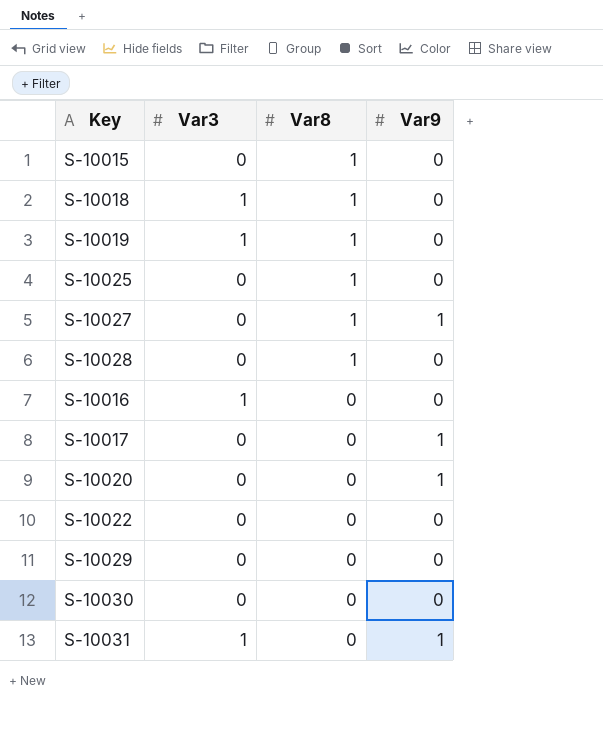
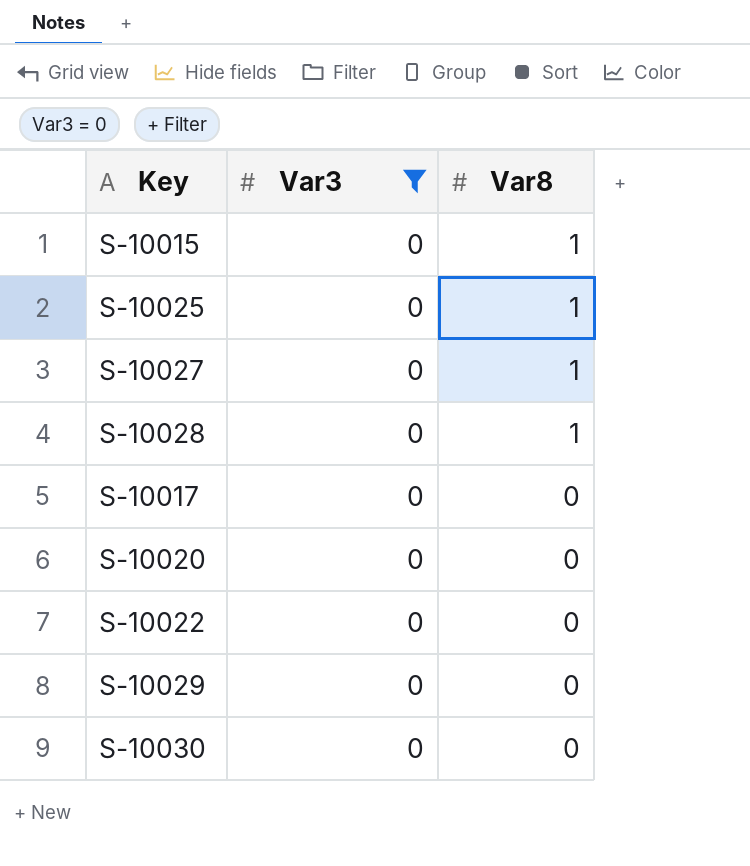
filter: none -> Var3 = 0
column Var9 | position: 4 -> none

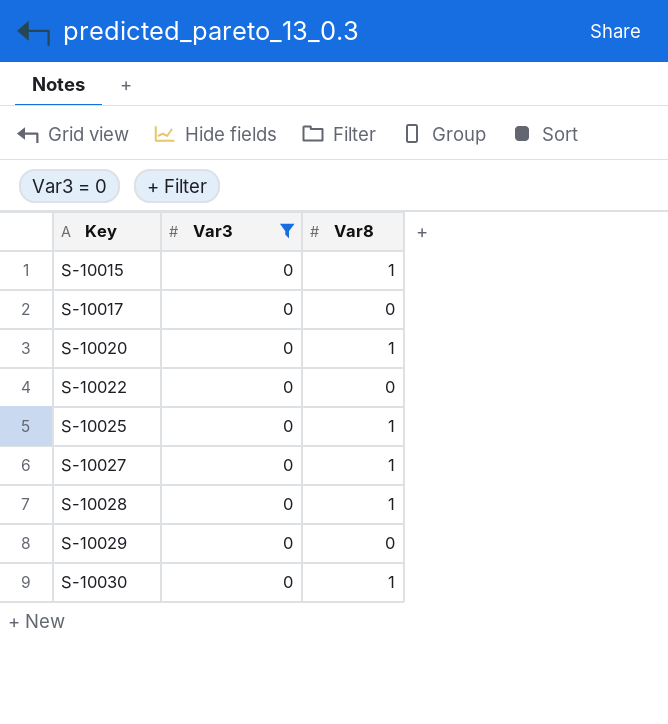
row order: Var8 descending -> Key ascending
S-10020 | Var8: 0 -> 1
S-10030 | Var8: 0 -> 1

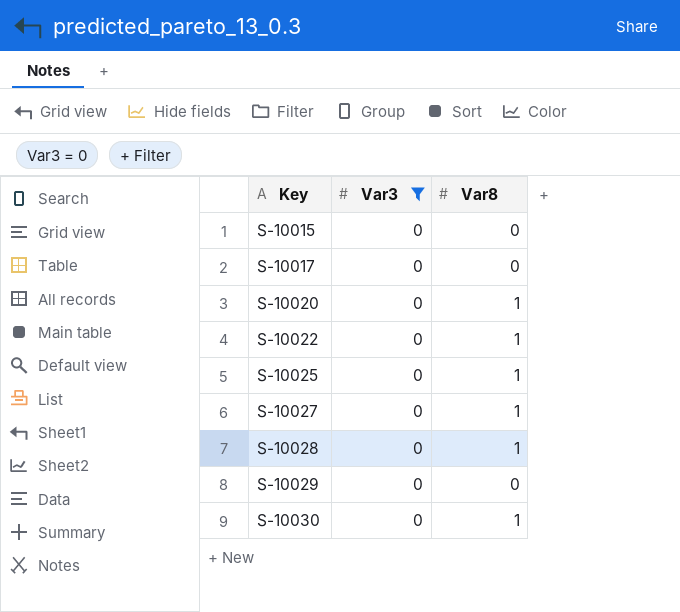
S-10015 | Var8: 1 -> 0
S-10022 | Var8: 0 -> 1

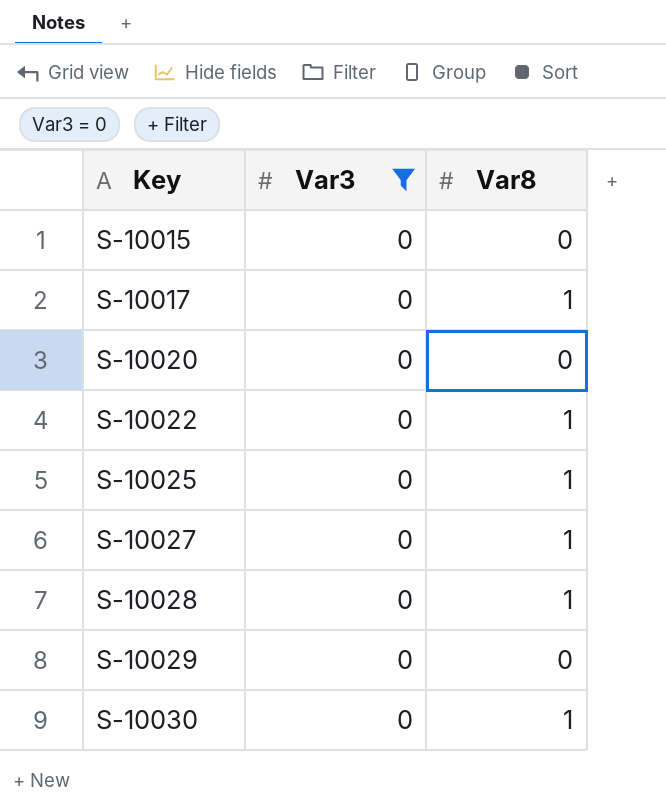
S-10017 | Var8: 0 -> 1
S-10020 | Var8: 1 -> 0

